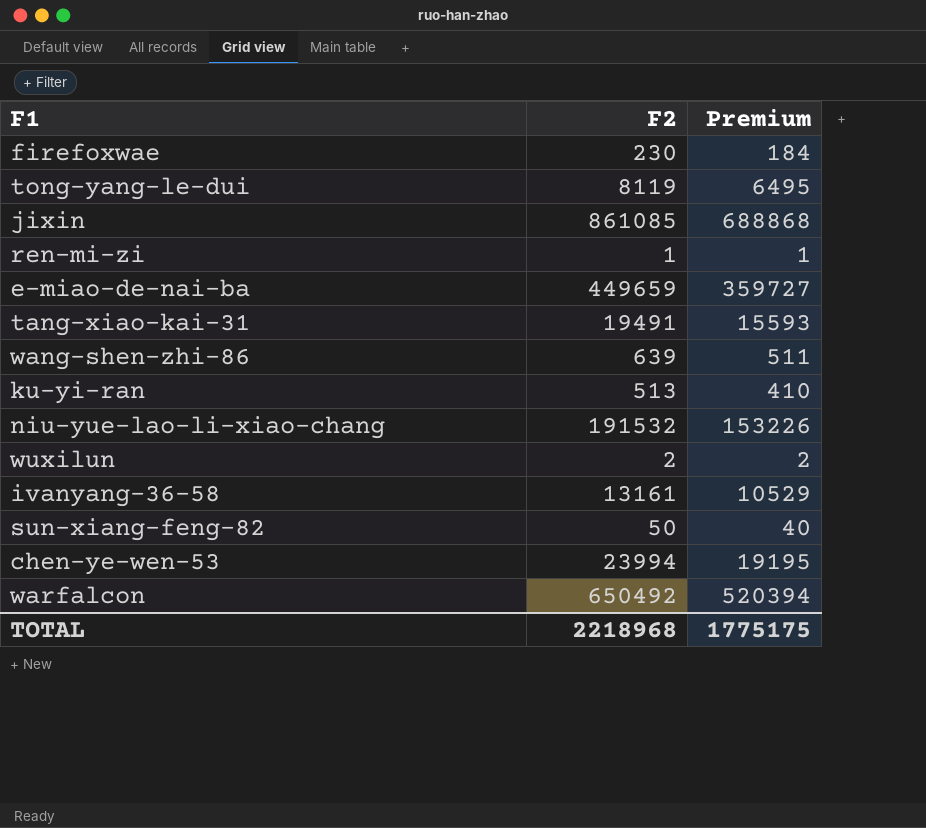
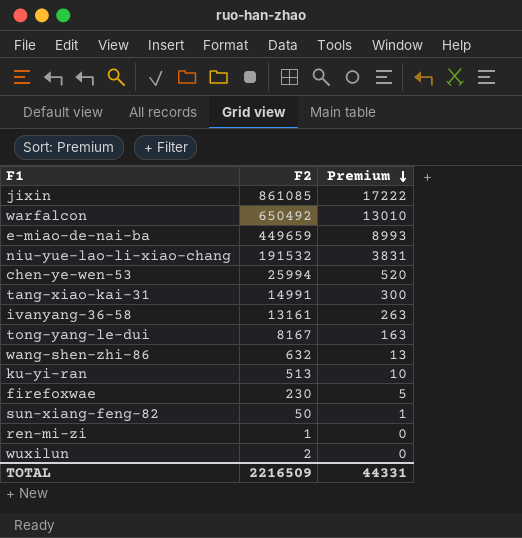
row order: none -> Premium descending
column Premium | formula: [F2] * 0.8 -> [F2] * 0.02
chen-ye-wen-53 | F2: 23994 -> 25994
tang-xiao-kai-31 | F2: 19491 -> 14991
tong-yang-le-dui | F2: 8119 -> 8167
wang-shen-zhi-86 | F2: 639 -> 632
TOTAL | F2: 2218968 -> 2216509
TOTAL | Premium: 1775175 -> 44331

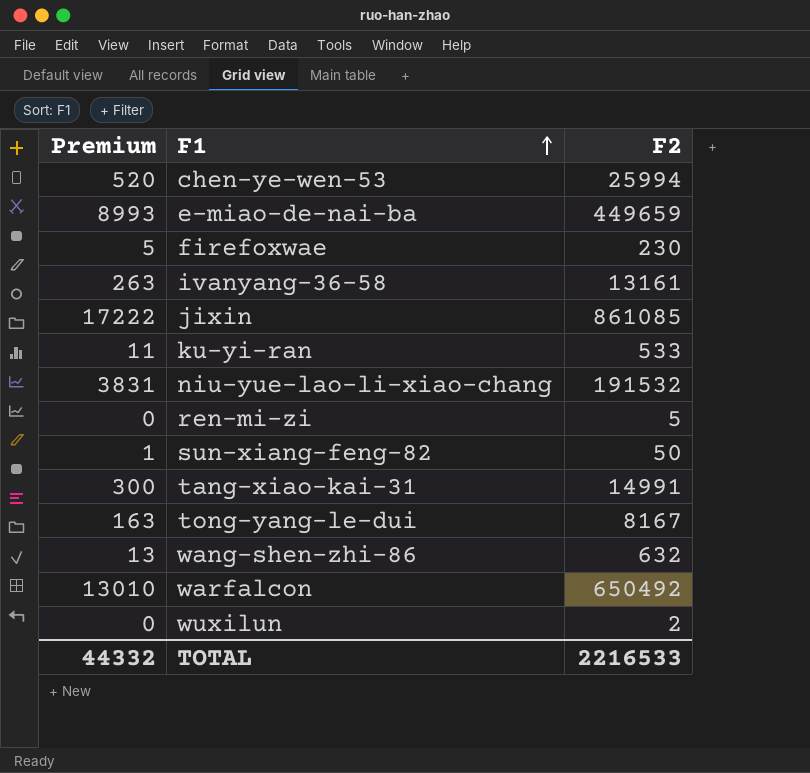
row order: Premium descending -> F1 ascending
column Premium | position: 3 -> 1
ku-yi-ran | Premium: 10 -> 11
ku-yi-ran | F2: 513 -> 533
ren-mi-zi | F2: 1 -> 5
TOTAL | Premium: 44331 -> 44332
TOTAL | F2: 2216509 -> 2216533

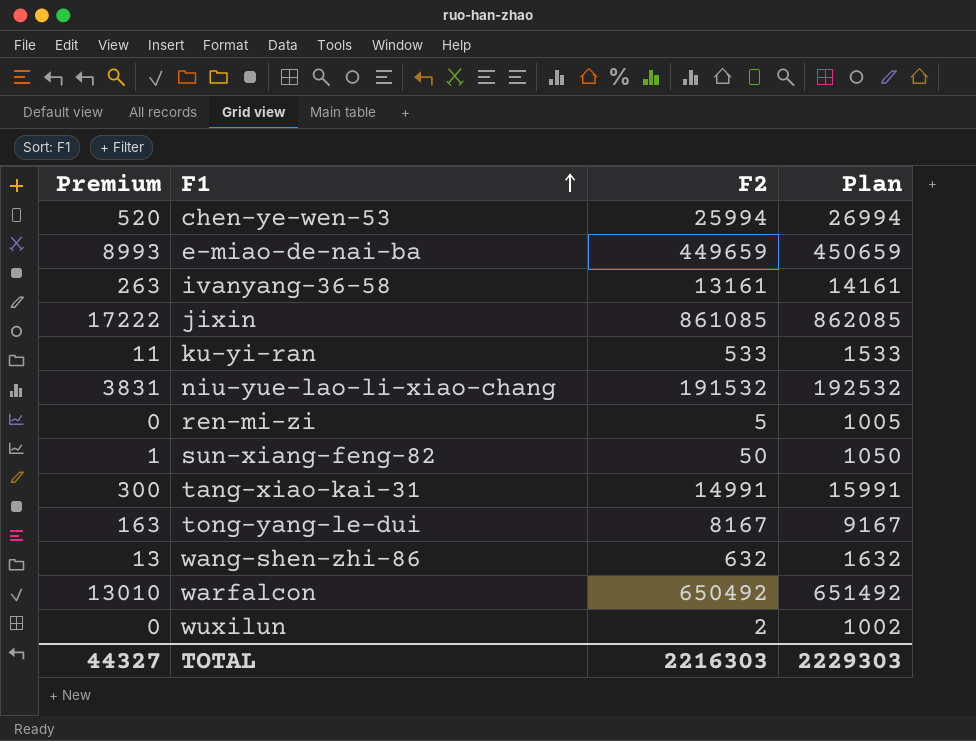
column Plan | formula: none -> [F2] + 1000
row firefoxwae: 5 | 230 -> none
TOTAL | Premium: 44332 -> 44327
TOTAL | F2: 2216533 -> 2216303

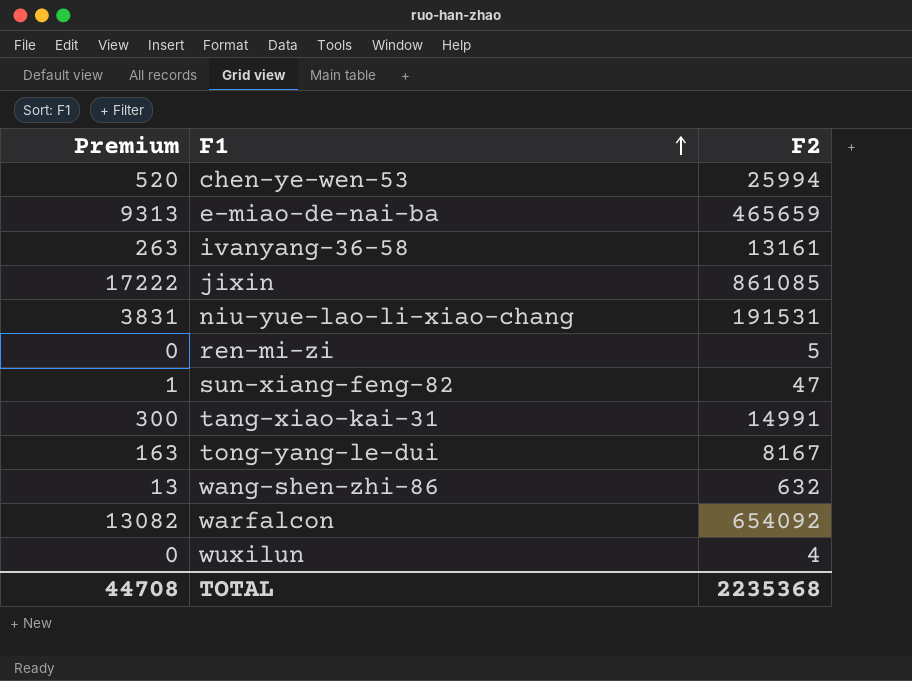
column Plan | formula: [F2] + 1000 -> none
row ku-yi-ran: 11 | 533 | 1533 -> none
e-miao-de-nai-ba | Premium: 8993 -> 9313
e-miao-de-nai-ba | F2: 449659 -> 465659
niu-yue-lao-li-xiao-chang | F2: 191532 -> 191531
sun-xiang-feng-82 | F2: 50 -> 47
warfalcon | Premium: 13010 -> 13082
warfalcon | F2: 650492 -> 654092
wuxilun | F2: 2 -> 4
TOTAL | Premium: 44327 -> 44708
TOTAL | F2: 2216303 -> 2235368

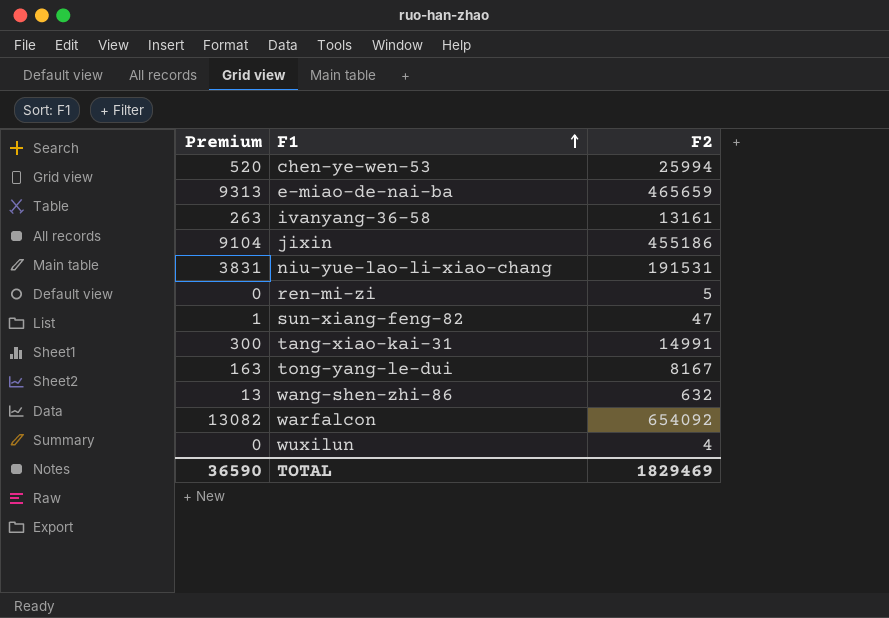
jixin | Premium: 17222 -> 9104
jixin | F2: 861085 -> 455186
TOTAL | Premium: 44708 -> 36590
TOTAL | F2: 2235368 -> 1829469

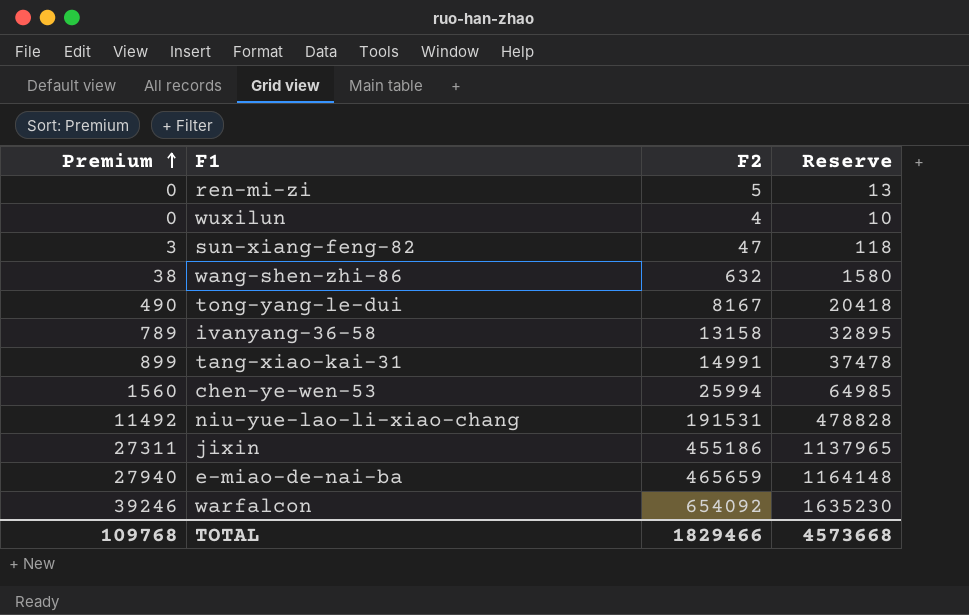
row order: F1 ascending -> Premium ascending
column Premium | formula: [F2] * 0.02 -> [F2] * 0.06
column Reserve | formula: none -> [F2] * 2.5
ivanyang-36-58 | F2: 13161 -> 13158
TOTAL | Premium: 36590 -> 109768
TOTAL | F2: 1829469 -> 1829466

